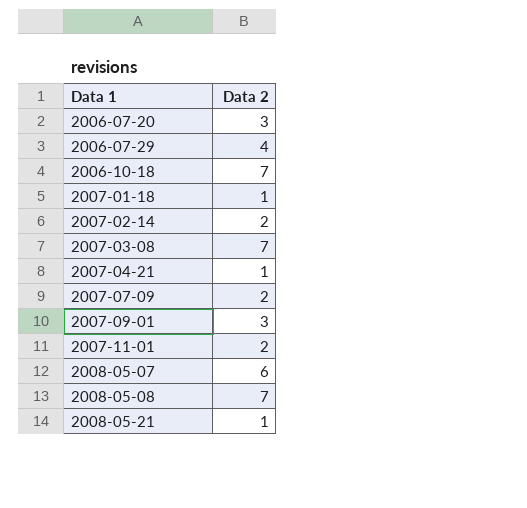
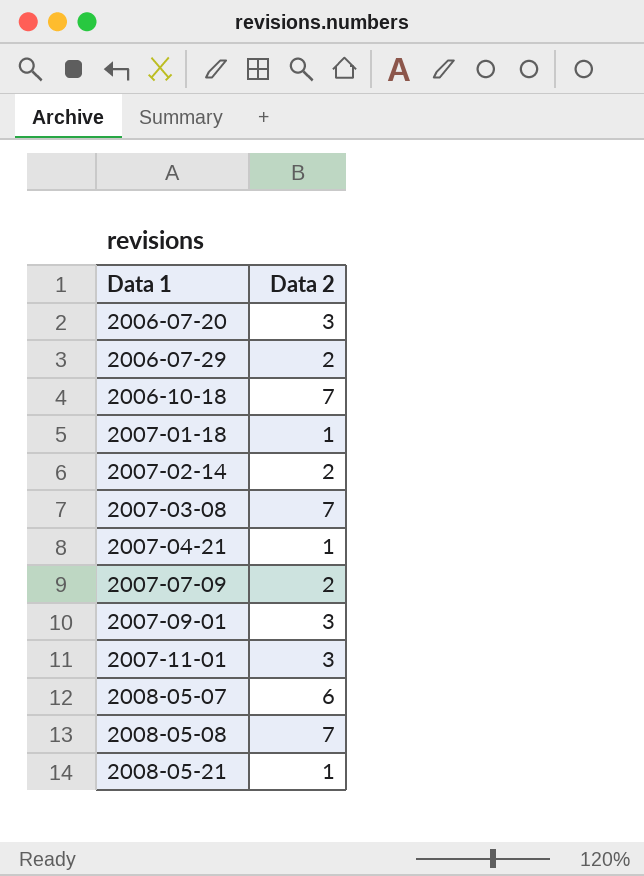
2006-07-29 | Data 2: 4 -> 2
2007-11-01 | Data 2: 2 -> 3

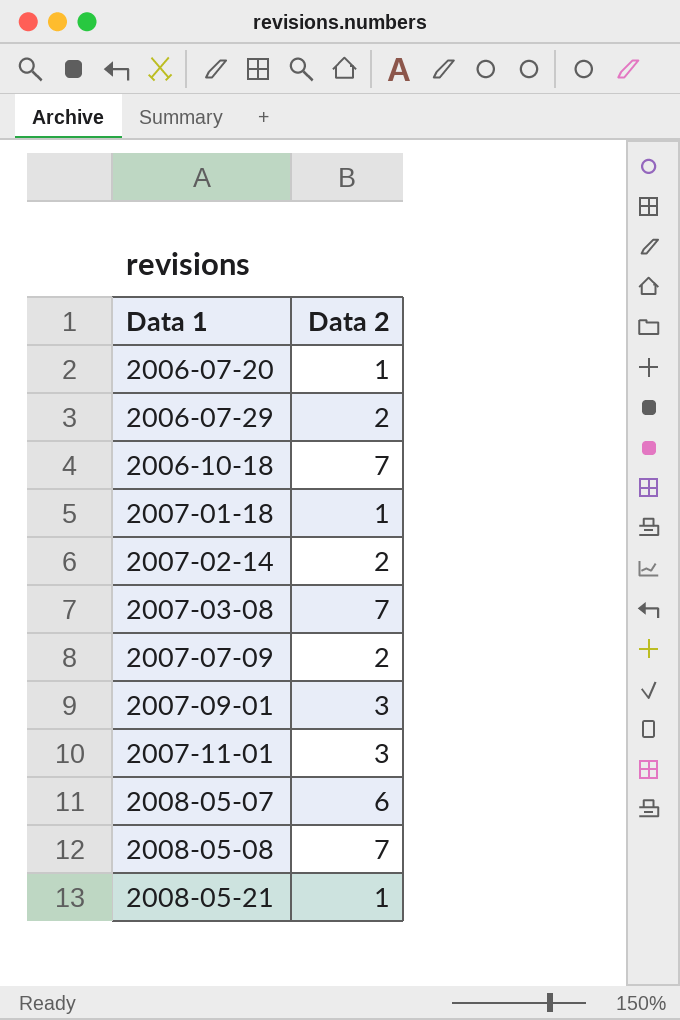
row 2007-04-21: 1 -> none
2006-07-20 | Data 2: 3 -> 1

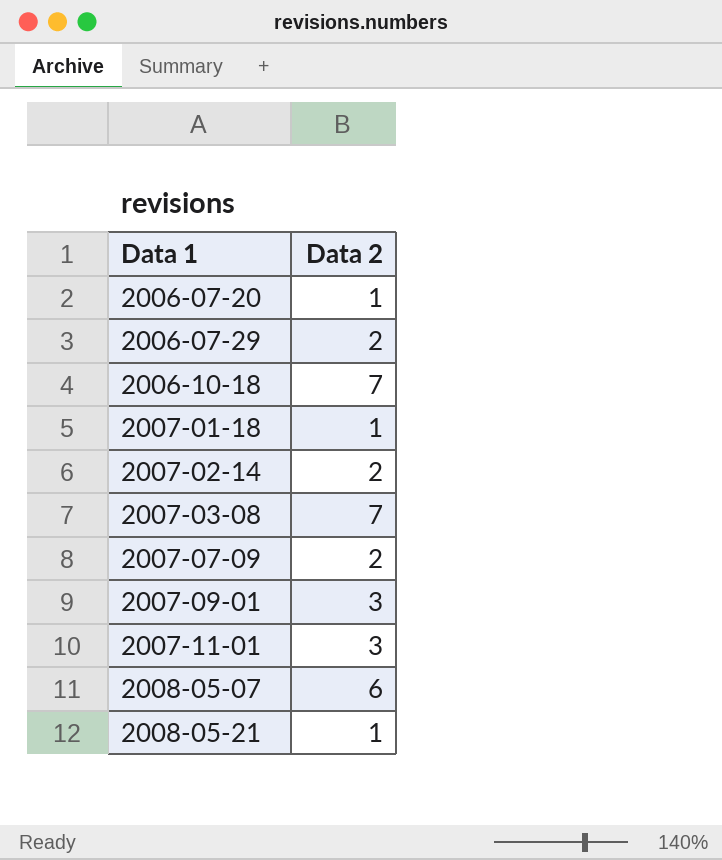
row 2008-05-08: 7 -> none

